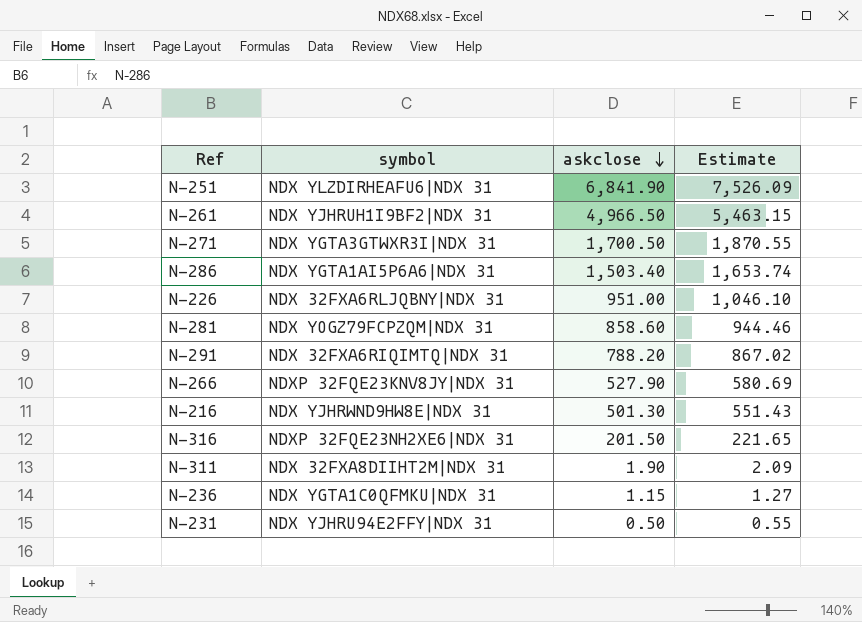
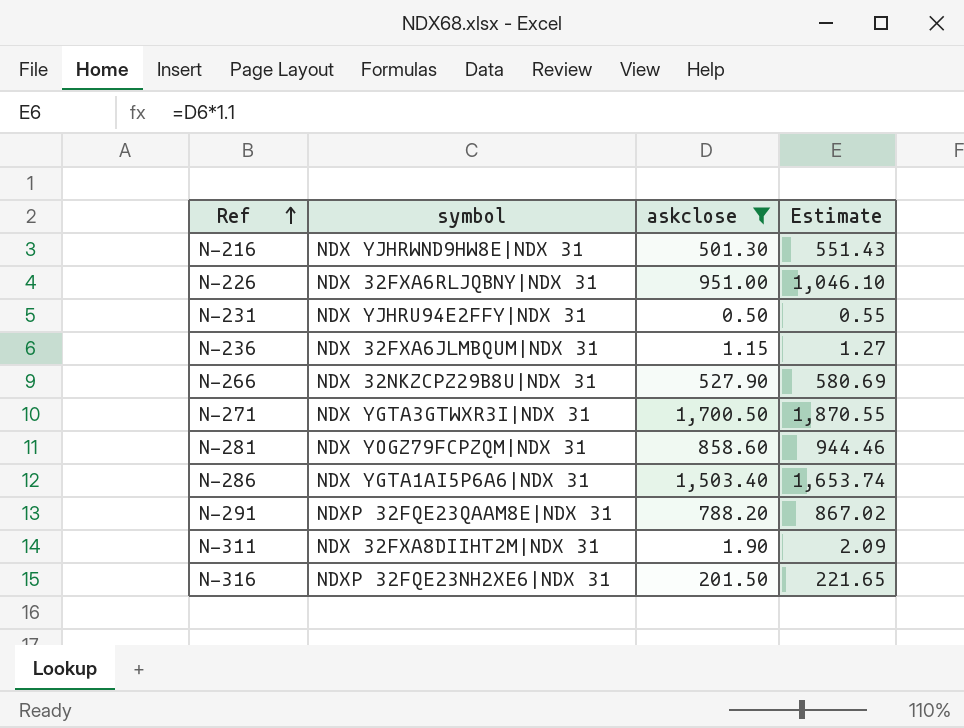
filter: none -> askclose <= 1,700.50
row order: askclose descending -> Ref ascending
N-236 | symbol: NDX YGTA1C0QFMKU|NDX 31 -> NDX 32FXA6JLMBQUM|NDX 31
N-266 | symbol: NDXP 32FQE23KNV8JY|NDX 31 -> NDX 32NKZCPZ29B8U|NDX 31
N-291 | symbol: NDX 32FXA6RIQIMTQ|NDX 31 -> NDXP 32FQE23QAAM8E|NDX 31

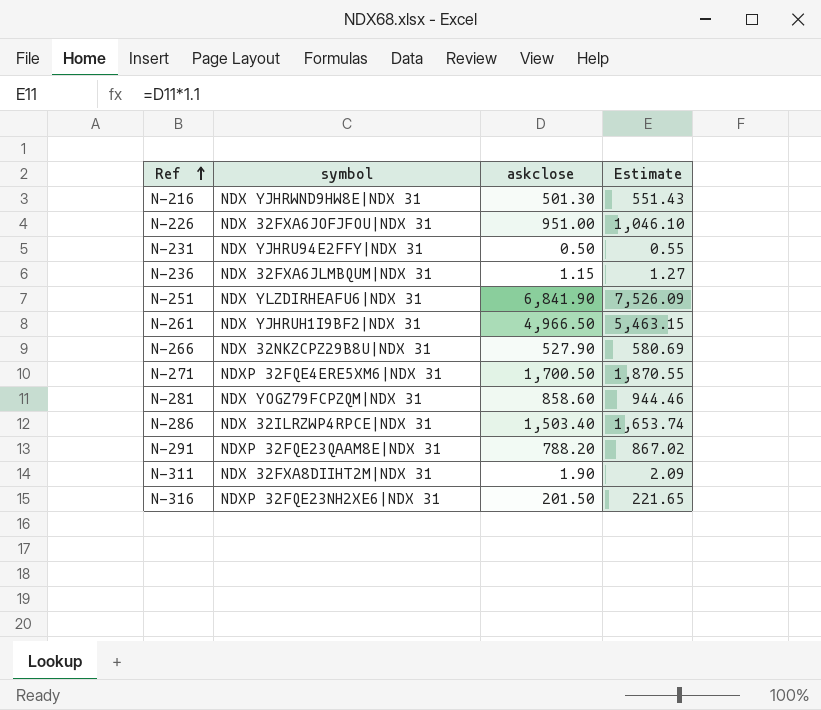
filter: askclose <= 1,700.50 -> none
N-226 | symbol: NDX 32FXA6RLJQBNY|NDX 31 -> NDX 32FXA6JOFJFOU|NDX 31
N-271 | symbol: NDX YGTA3GTWXR3I|NDX 31 -> NDXP 32FQE4ERE5XM6|NDX 31
N-286 | symbol: NDX YGTA1AI5P6A6|NDX 31 -> NDX 32ILRZWP4RPCE|NDX 31

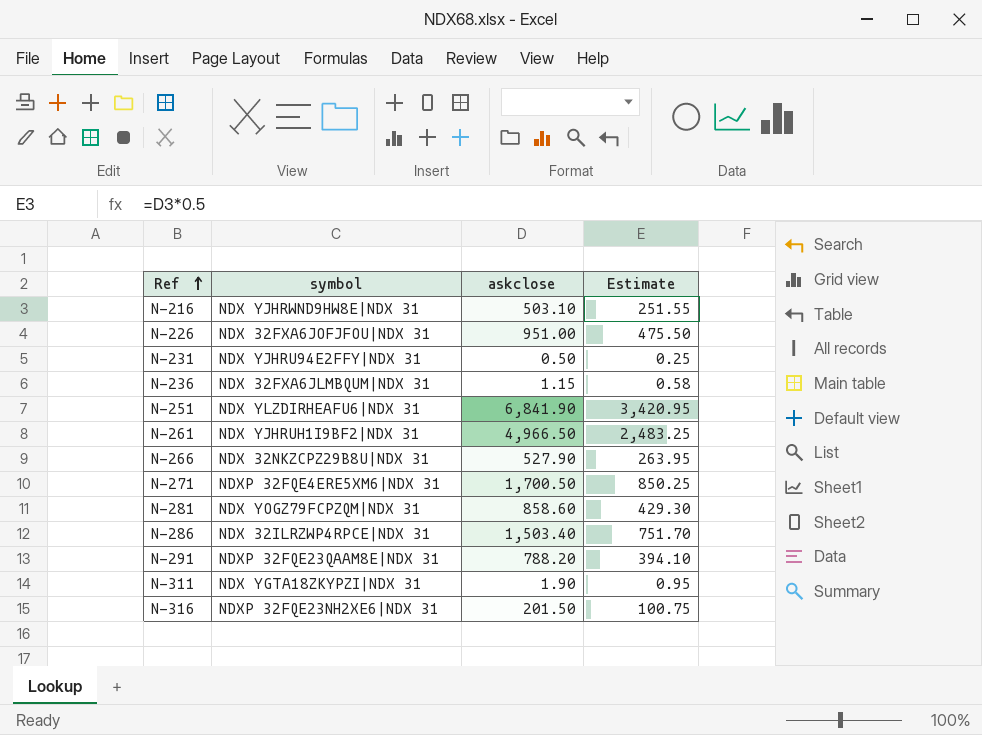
column Estimate | formula: [askclose] * 1.1 -> [askclose] * 0.5
N-216 | askclose: 501.30 -> 503.10
N-311 | symbol: NDX 32FXA8DIIHT2M|NDX 31 -> NDX YGTA18ZKYPZI|NDX 31

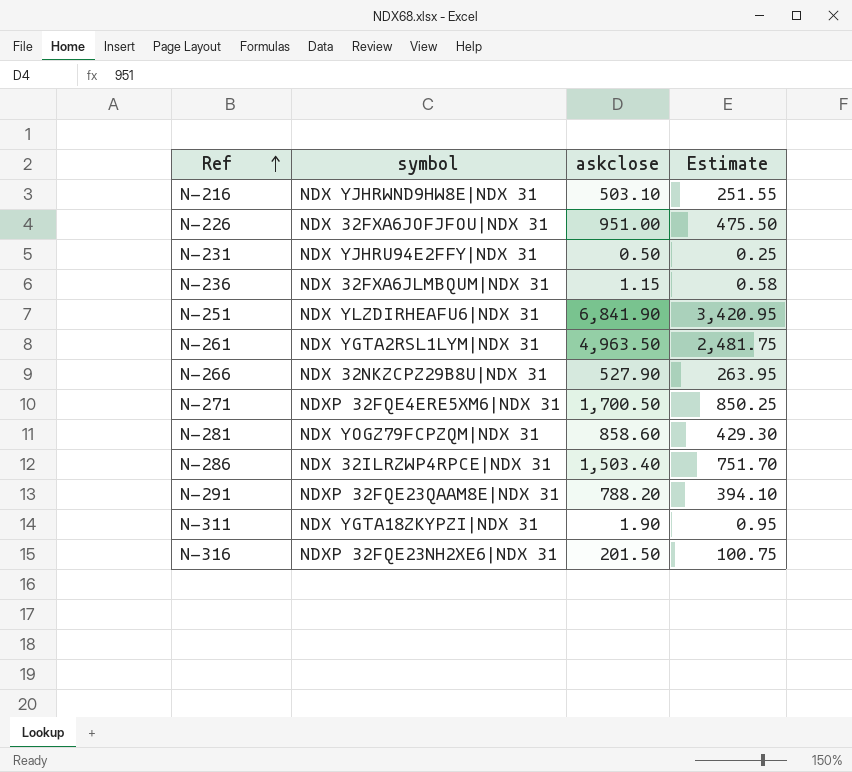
N-261 | symbol: NDX YJHRUH1I9BF2|NDX 31 -> NDX YGTA2RSL1LYM|NDX 31
N-261 | askclose: 4,966.50 -> 4,963.50
N-261 | Estimate: 2,483.25 -> 2,481.75

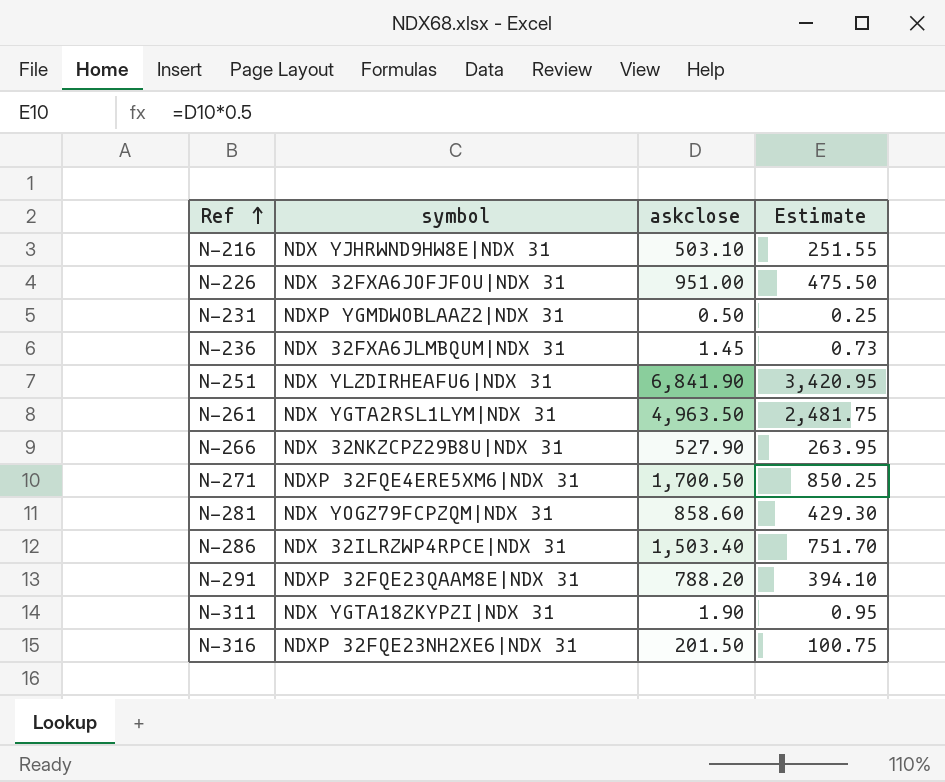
N-231 | symbol: NDX YJHRU94E2FFY|NDX 31 -> NDXP YGMDWOBLAAZ2|NDX 31
N-236 | askclose: 1.15 -> 1.45
N-236 | Estimate: 0.58 -> 0.73

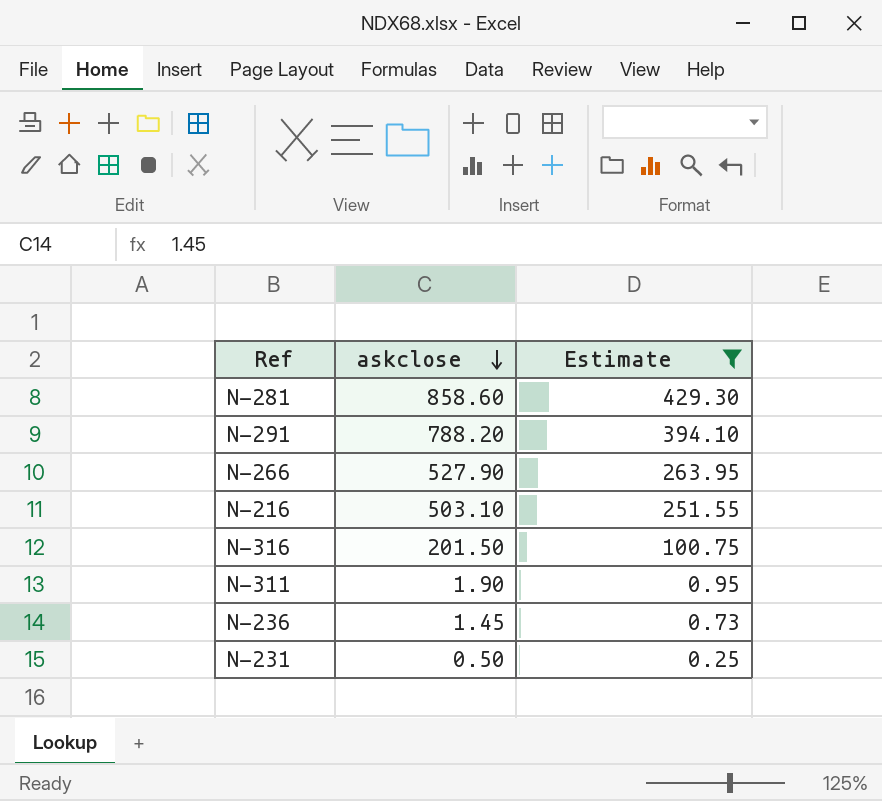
filter: none -> Estimate <= 429.30
row order: Ref ascending -> askclose descending
column symbol | position: 2 -> none

